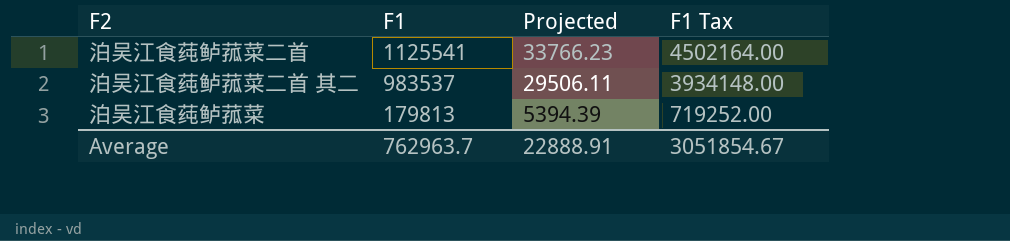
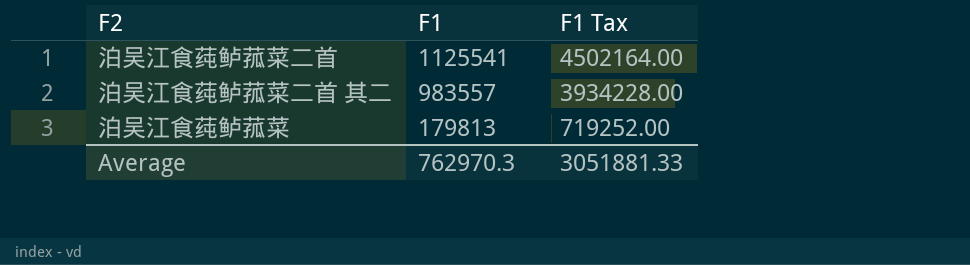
column Projected | formula: [F1] * 0.03 -> none
泊吴江食莼鲈菰菜二首 其二 | F1: 983537 -> 983557
泊吴江食莼鲈菰菜二首 其二 | F1 Tax: 3934148.00 -> 3934228.00
Average | F1: 762963.7 -> 762970.3
Average | F1 Tax: 3051854.67 -> 3051881.33

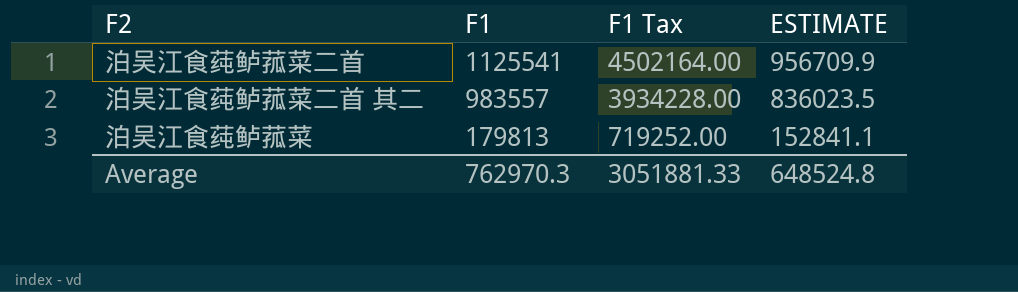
column ESTIMATE | formula: none -> [F1] * 0.85

